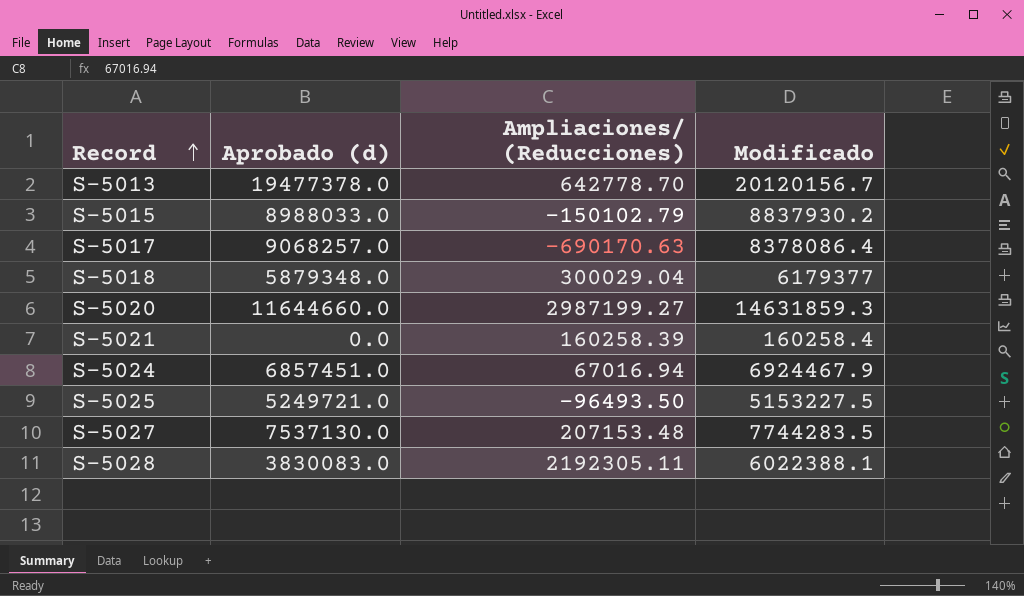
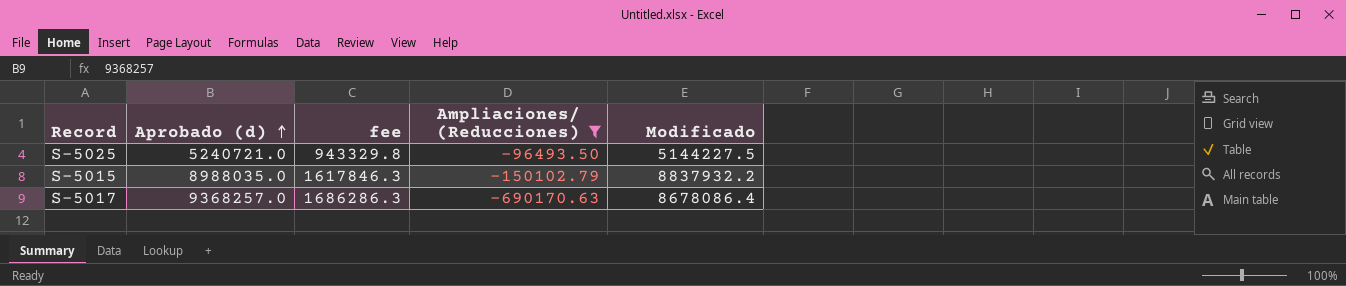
filter: none -> Ampliaciones/ (Reducciones) <= -96493.50
row order: Record ascending -> Aprobado (d) ascending
column fee | formula: none -> [Aprobado (d)] * 0.18
S-5025 | Aprobado (d): 5249721.0 -> 5240721.0
S-5025 | Modificado: 5153227.5 -> 5144227.5
S-5015 | Aprobado (d): 8988033.0 -> 8988035.0
S-5015 | Modificado: 8837930.2 -> 8837932.2
S-5017 | Aprobado (d): 9068257.0 -> 9368257.0
S-5017 | Modificado: 8378086.4 -> 8678086.4

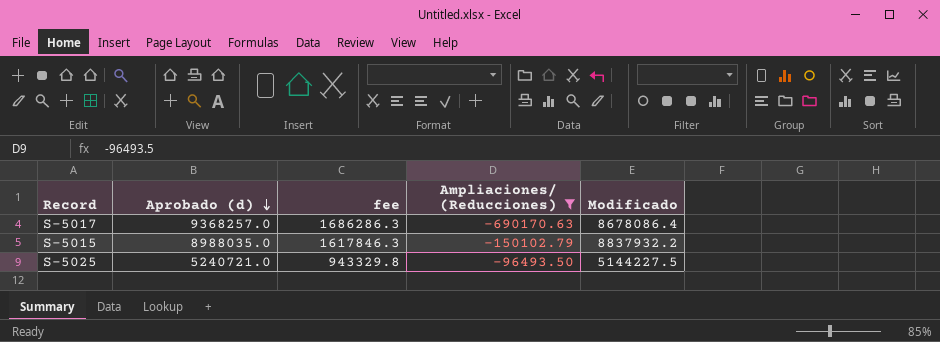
row order: Aprobado (d) ascending -> Aprobado (d) descending

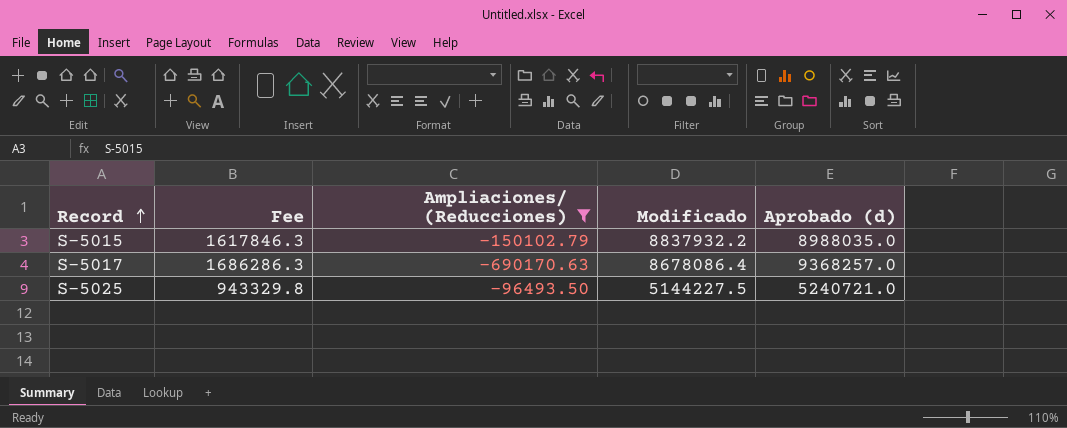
row order: Aprobado (d) descending -> Record ascending
column name: fee -> Fee
column Aprobado (d) | position: 2 -> 5

